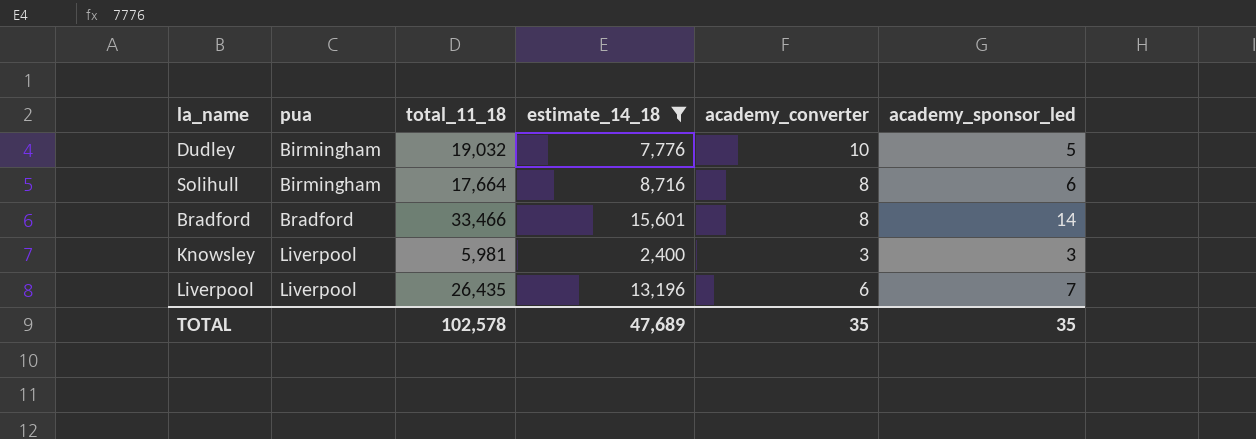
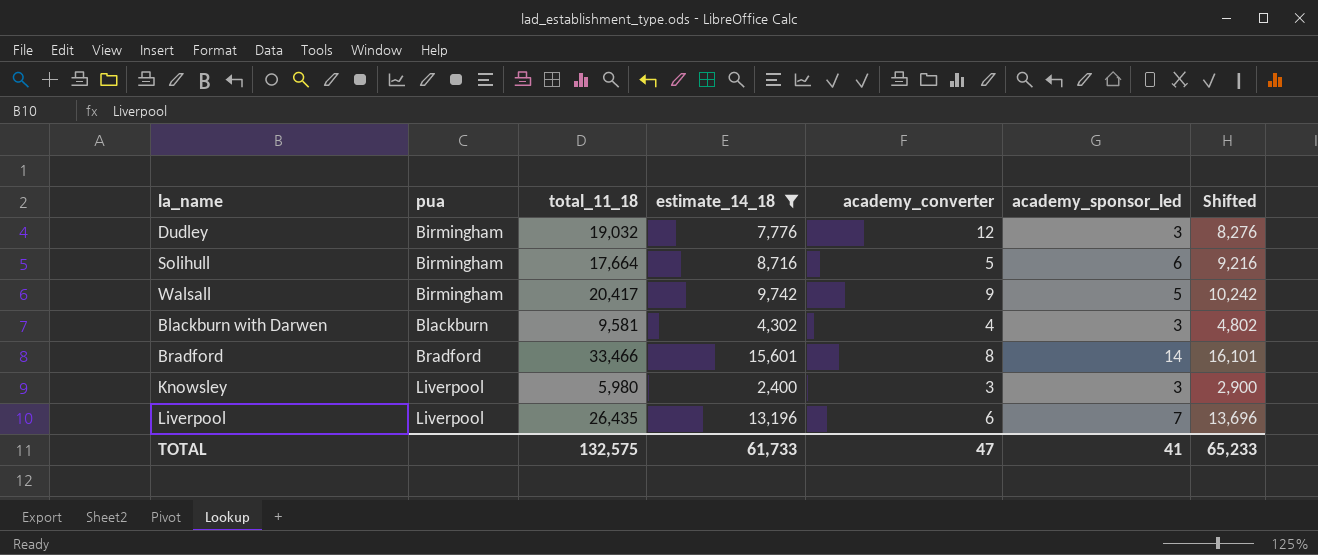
column Shifted | formula: none -> [estimate_14_18] + 500
Dudley | academy_converter: 10 -> 12
Dudley | academy_sponsor_led: 5 -> 3
Solihull | academy_converter: 8 -> 5
row Walsall: none -> Birmingham | 20,417 | 9,742 | 9 | 5 | 10,242
row Blackburn with Darwen: none -> Blackburn | 9,581 | 4,302 | 4 | 3 | 4,802
Knowsley | total_11_18: 5,981 -> 5,980
TOTAL | total_11_18: 102,578 -> 132,575
TOTAL | estimate_14_18: 47,689 -> 61,733
TOTAL | academy_converter: 35 -> 47
TOTAL | academy_sponsor_led: 35 -> 41

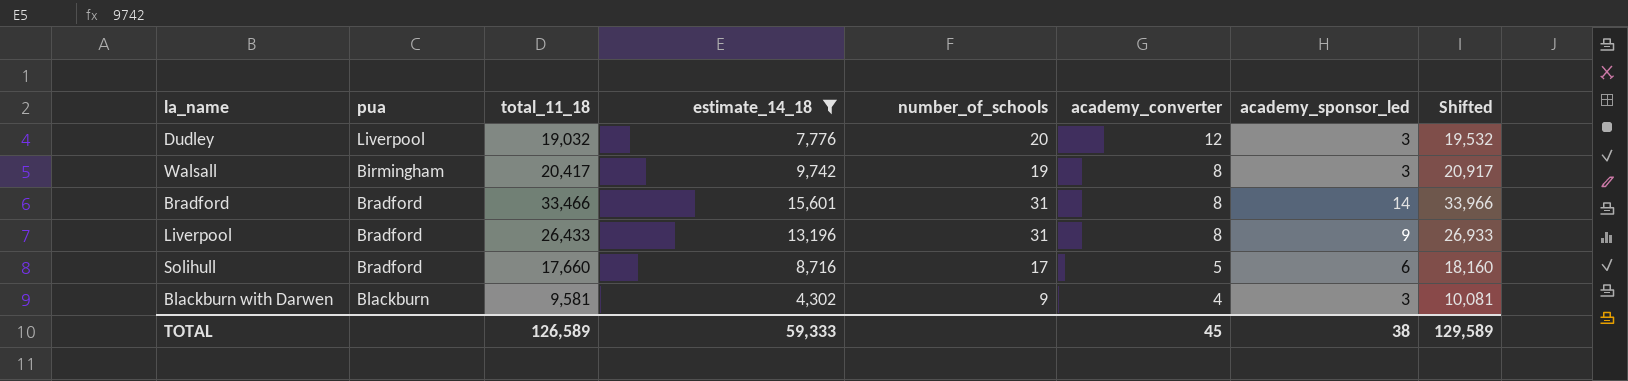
row order: pua ascending -> academy_converter descending
column number_of_schools | position: none -> 5
column Shifted | formula: [estimate_14_18] + 500 -> [total_11_18] + 500
row Knowsley: Liverpool | 5,980 | 2,400 | 3 | 3 | 2,900 -> none
Dudley | pua: Birmingham -> Liverpool
Walsall | academy_converter: 9 -> 8
Walsall | academy_sponsor_led: 5 -> 3
Liverpool | pua: Liverpool -> Bradford
Liverpool | total_11_18: 26,435 -> 26,433
Liverpool | academy_converter: 6 -> 8
Liverpool | academy_sponsor_led: 7 -> 9
Solihull | pua: Birmingham -> Bradford
Solihull | total_11_18: 17,664 -> 17,660
TOTAL | total_11_18: 132,575 -> 126,589
TOTAL | estimate_14_18: 61,733 -> 59,333
TOTAL | academy_converter: 47 -> 45
TOTAL | academy_sponsor_led: 41 -> 38
TOTAL | Shifted: 65,233 -> 129,589

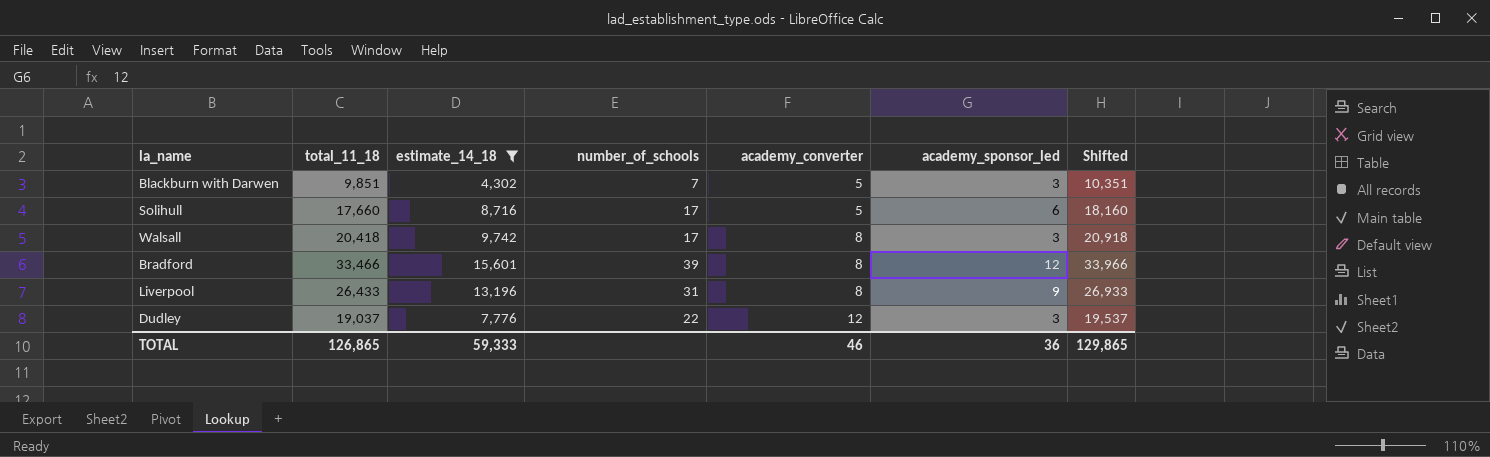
row order: academy_converter descending -> academy_converter ascending
column pua | position: 2 -> none
Blackburn with Darwen | total_11_18: 9,581 -> 9,851
Blackburn with Darwen | number_of_schools: 9 -> 7
Blackburn with Darwen | academy_converter: 4 -> 5
Blackburn with Darwen | Shifted: 10,081 -> 10,351
Walsall | total_11_18: 20,417 -> 20,418
Walsall | number_of_schools: 19 -> 17
Walsall | Shifted: 20,917 -> 20,918
Bradford | number_of_schools: 31 -> 39
Bradford | academy_sponsor_led: 14 -> 12
Dudley | total_11_18: 19,032 -> 19,037
Dudley | number_of_schools: 20 -> 22
Dudley | Shifted: 19,532 -> 19,537
TOTAL | total_11_18: 126,589 -> 126,865
TOTAL | academy_converter: 45 -> 46
TOTAL | academy_sponsor_led: 38 -> 36
TOTAL | Shifted: 129,589 -> 129,865

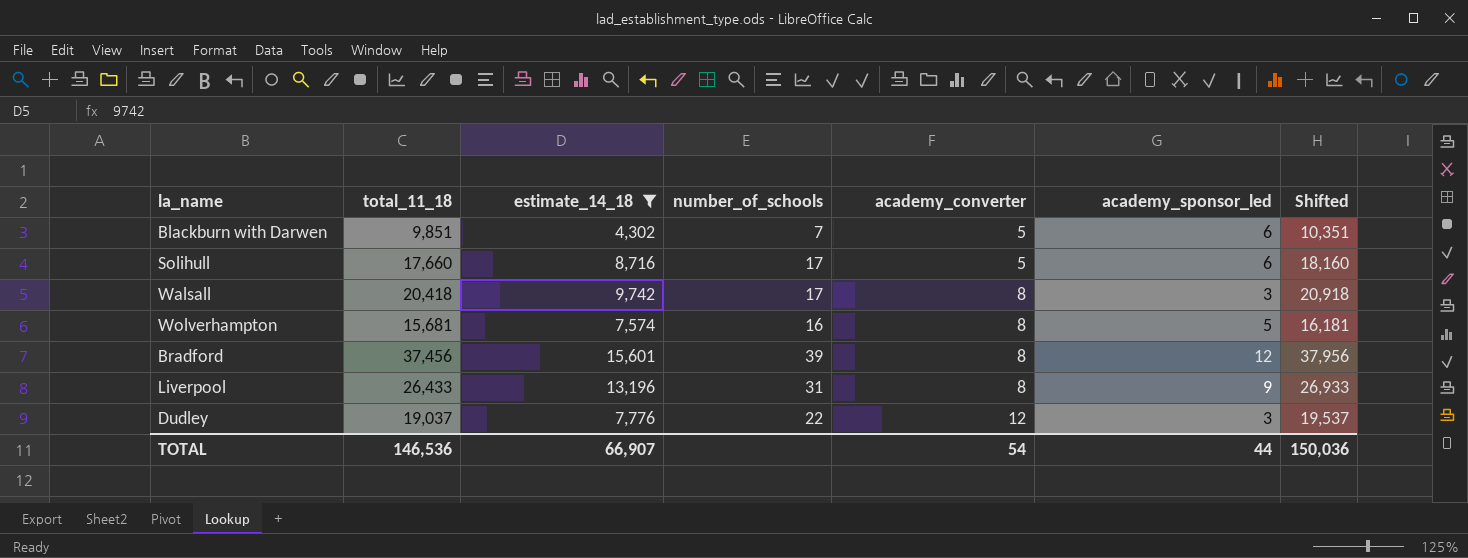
Blackburn with Darwen | academy_sponsor_led: 3 -> 6
row Wolverhampton: none -> 15,681 | 7,574 | 16 | 8 | 5 | 16,181
Bradford | total_11_18: 33,466 -> 37,456
Bradford | Shifted: 33,966 -> 37,956
TOTAL | total_11_18: 126,865 -> 146,536
TOTAL | estimate_14_18: 59,333 -> 66,907
TOTAL | academy_converter: 46 -> 54
TOTAL | academy_sponsor_led: 36 -> 44
TOTAL | Shifted: 129,865 -> 150,036

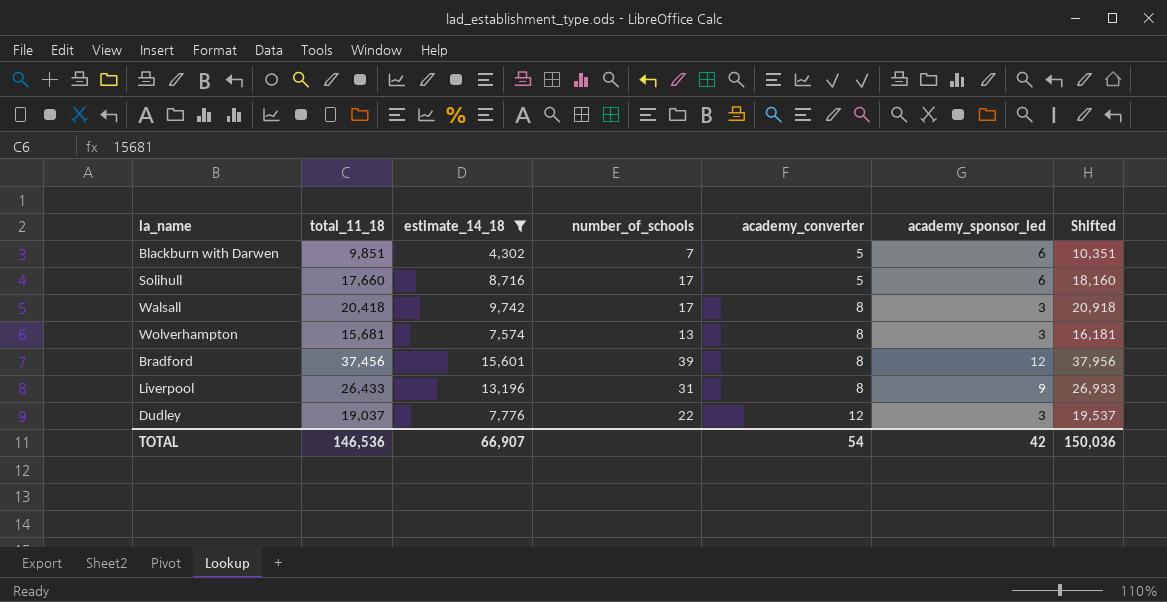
Wolverhampton | number_of_schools: 16 -> 13
Wolverhampton | academy_sponsor_led: 5 -> 3
TOTAL | academy_sponsor_led: 44 -> 42

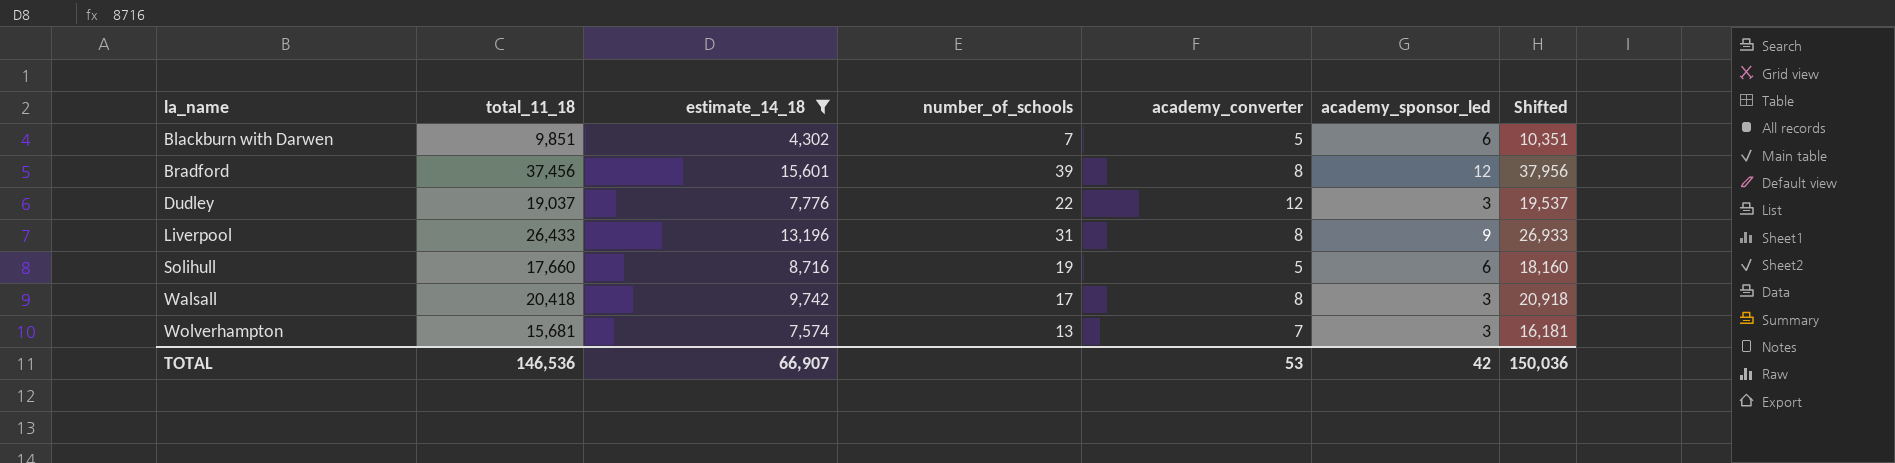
row order: academy_converter ascending -> la_name ascending
Solihull | number_of_schools: 17 -> 19
Wolverhampton | academy_converter: 8 -> 7
TOTAL | academy_converter: 54 -> 53

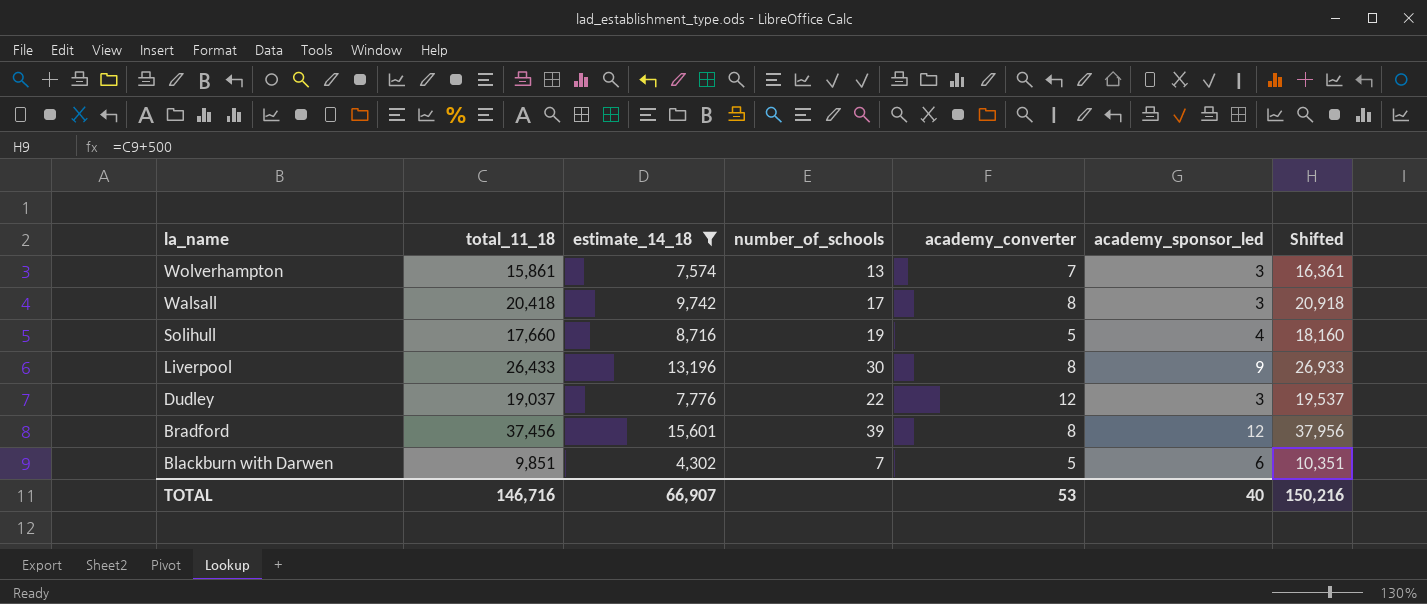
row order: la_name ascending -> la_name descending
Wolverhampton | total_11_18: 15,681 -> 15,861
Wolverhampton | Shifted: 16,181 -> 16,361
Solihull | academy_sponsor_led: 6 -> 4
Liverpool | number_of_schools: 31 -> 30
TOTAL | total_11_18: 146,536 -> 146,716
TOTAL | academy_sponsor_led: 42 -> 40
TOTAL | Shifted: 150,036 -> 150,216

